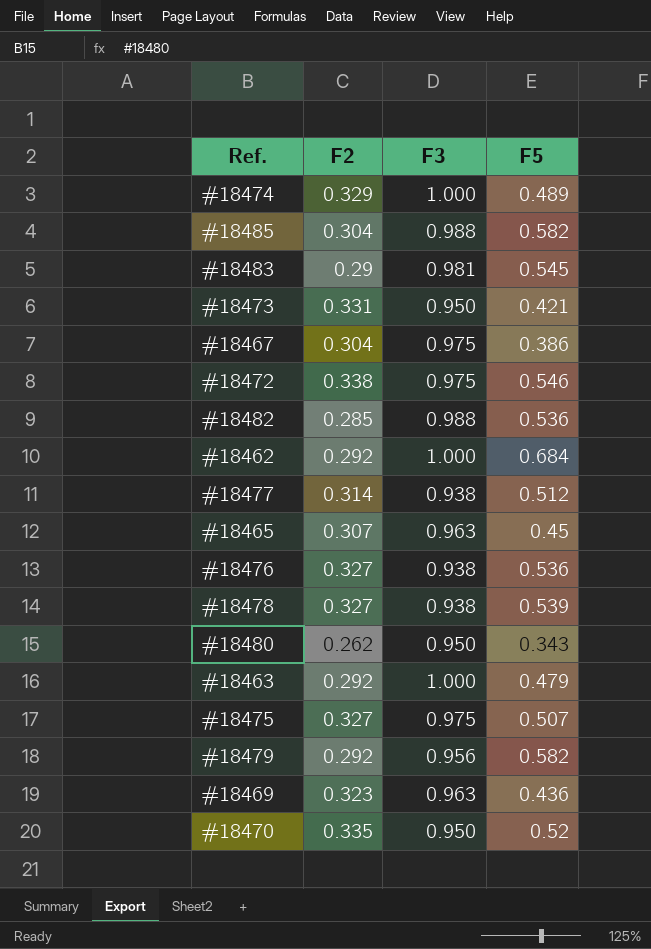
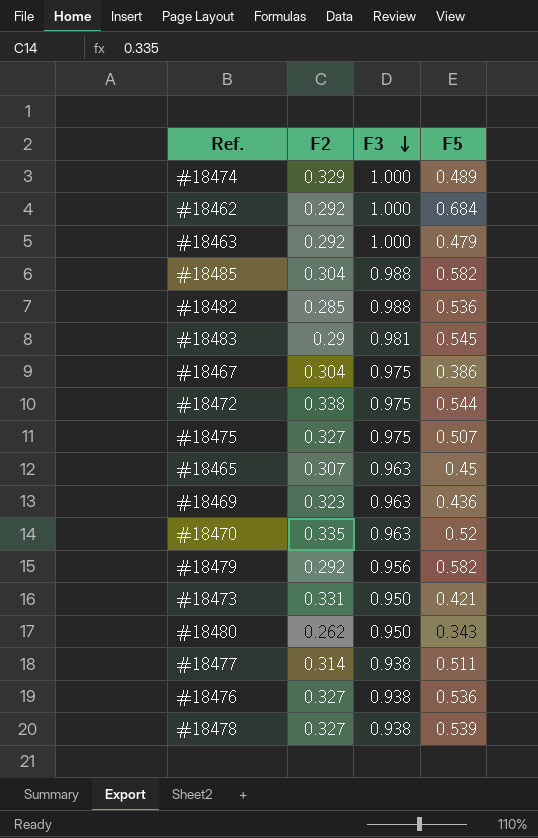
row order: none -> F3 descending
#18472 | F5: 0.546 -> 0.544
#18470 | F3: 0.950 -> 0.963
#18477 | F5: 0.512 -> 0.511

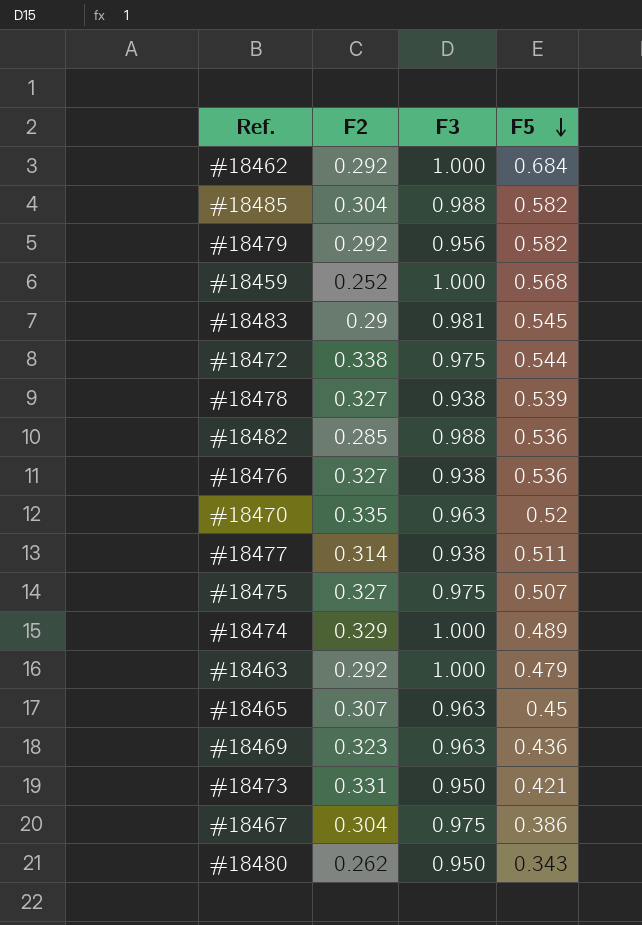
row order: F3 descending -> F5 descending
row #18459: none -> 0.252 | 1.000 | 0.568

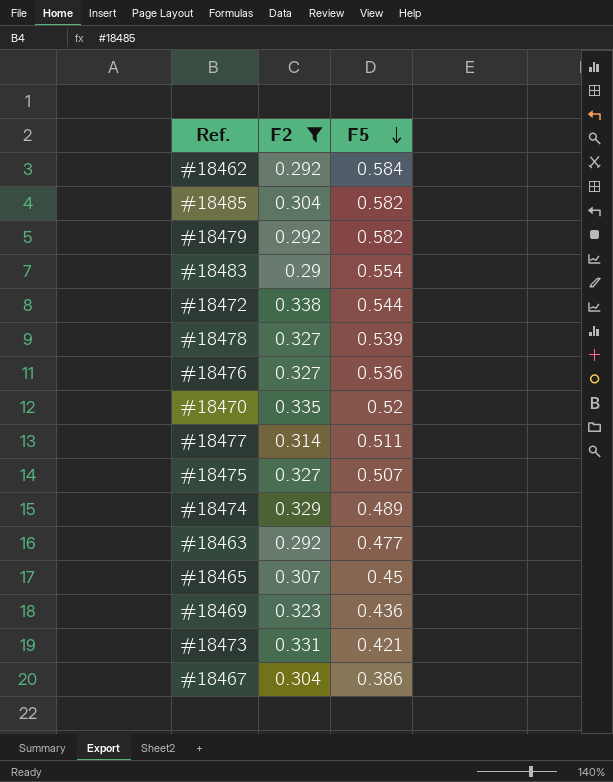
filter: none -> F2 >= 0.29
column F3 | position: 3 -> none
#18462 | F5: 0.684 -> 0.584
#18483 | F5: 0.545 -> 0.554
#18463 | F5: 0.479 -> 0.477

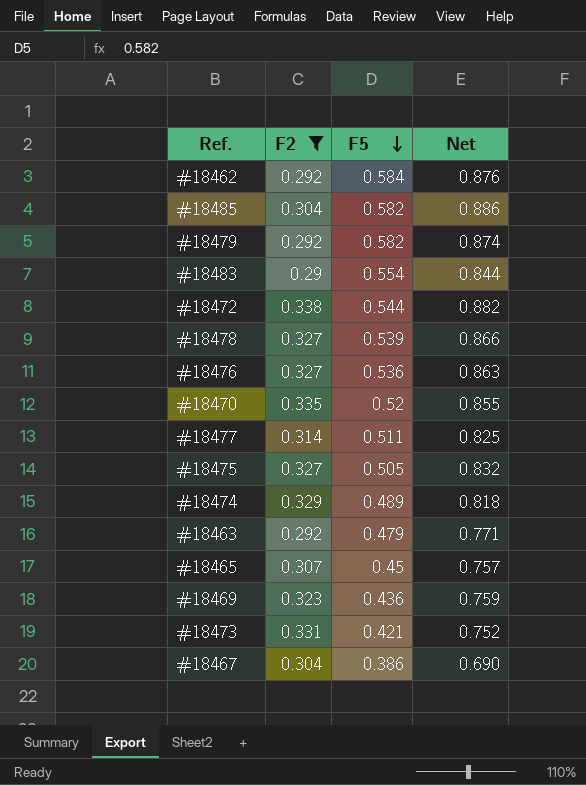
column Net | formula: none -> [F2] + [F5]
#18475 | F5: 0.507 -> 0.505
#18463 | F5: 0.477 -> 0.479

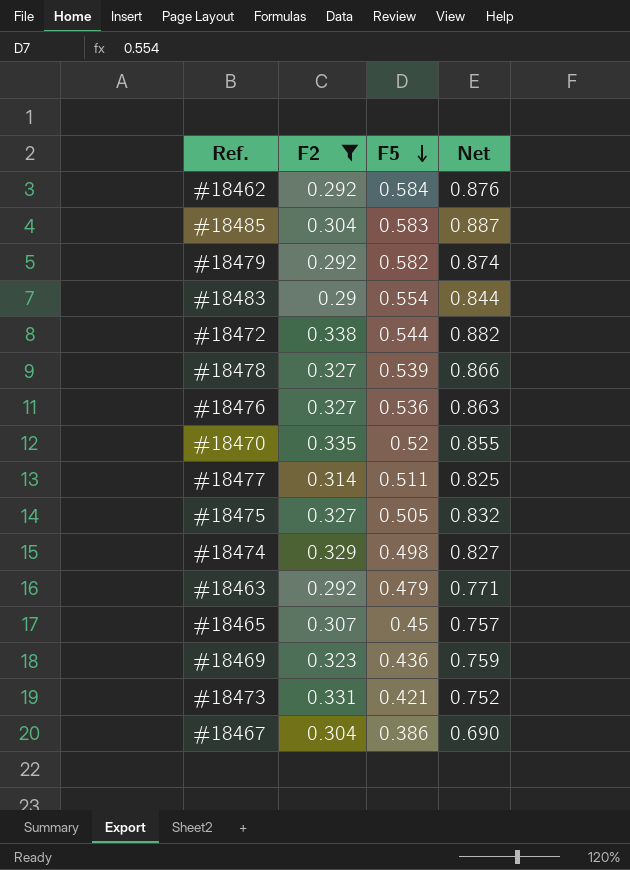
#18485 | F5: 0.582 -> 0.583
#18485 | Net: 0.886 -> 0.887
#18474 | F5: 0.489 -> 0.498
#18474 | Net: 0.818 -> 0.827

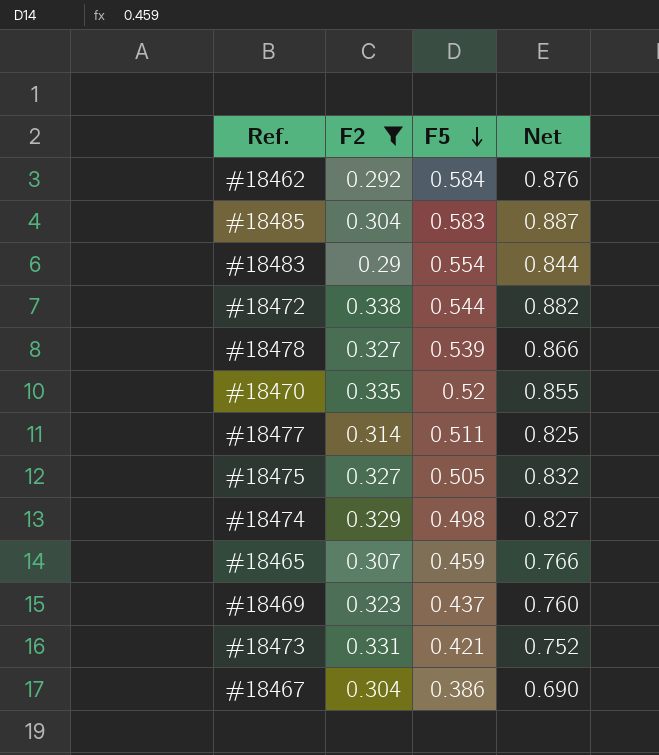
row #18479: 0.292 | 0.582 | 0.874 -> none
row #18476: 0.327 | 0.536 | 0.863 -> none
row #18463: 0.292 | 0.479 | 0.771 -> none
#18465 | F5: 0.45 -> 0.459
#18465 | Net: 0.757 -> 0.766
#18469 | F5: 0.436 -> 0.437
#18469 | Net: 0.759 -> 0.760

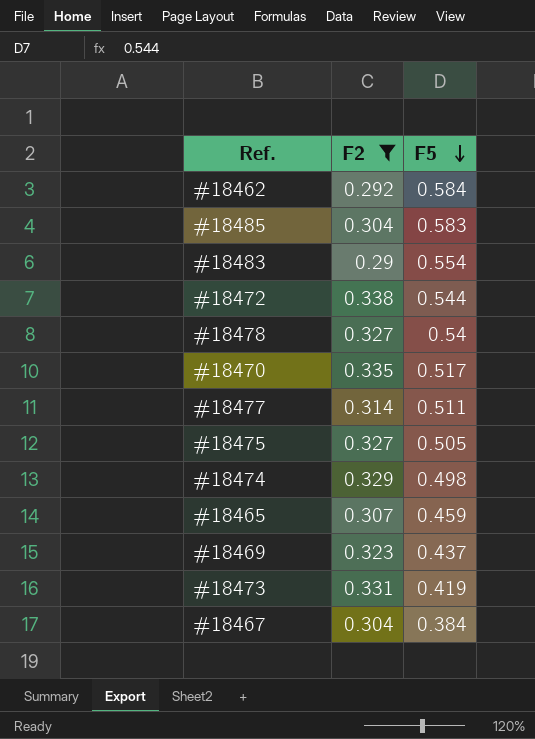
column Net | formula: [F2] + [F5] -> none
#18478 | F5: 0.539 -> 0.54
#18470 | F5: 0.52 -> 0.517
#18473 | F5: 0.421 -> 0.419
#18467 | F5: 0.386 -> 0.384

